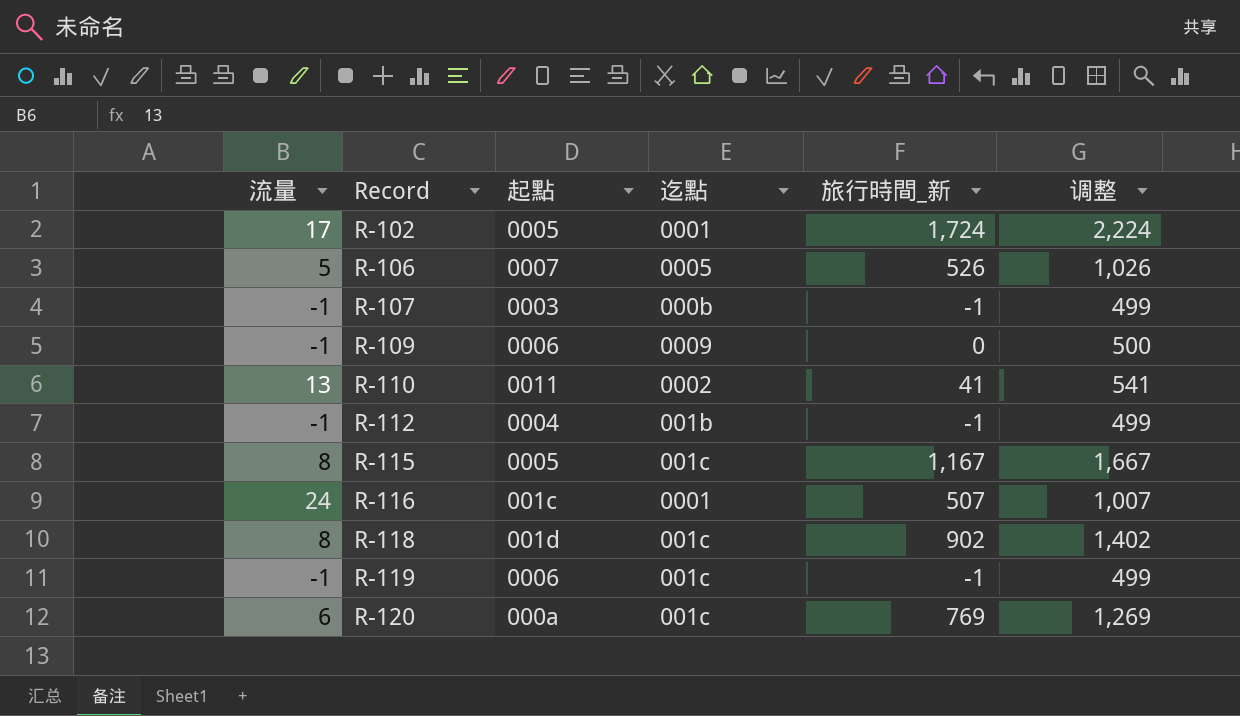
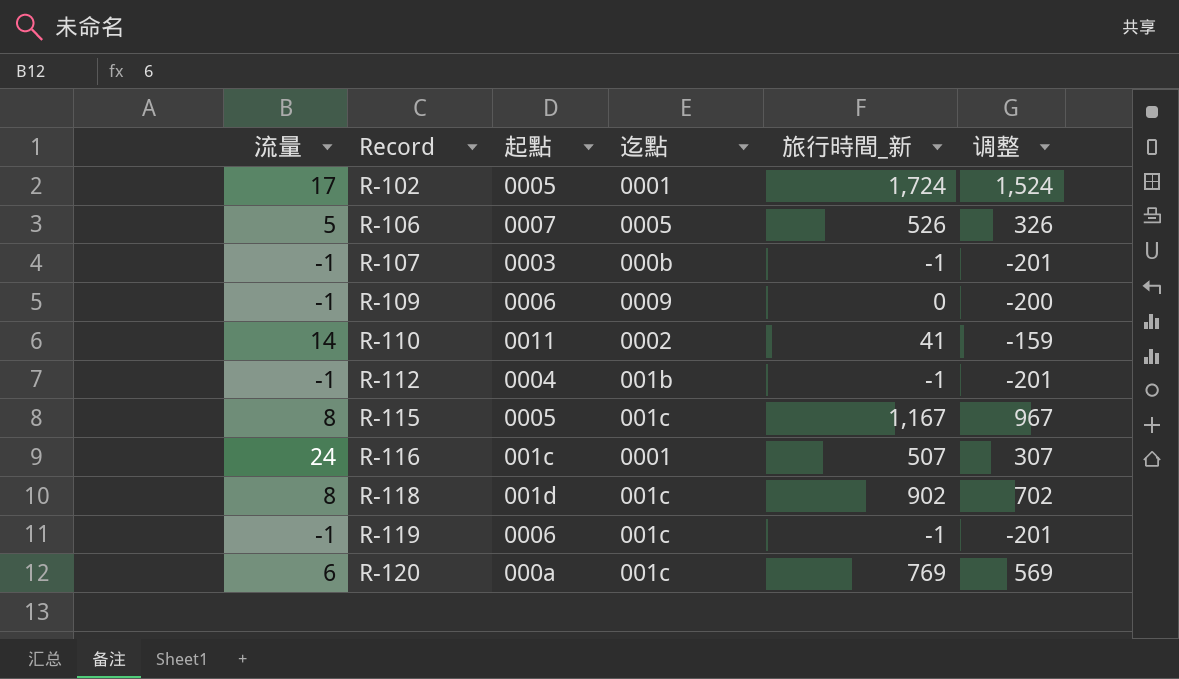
column 调整 | formula: [旅行時間_新] + 500 -> [旅行時間_新] - 200
R-110 | 流量: 13 -> 14

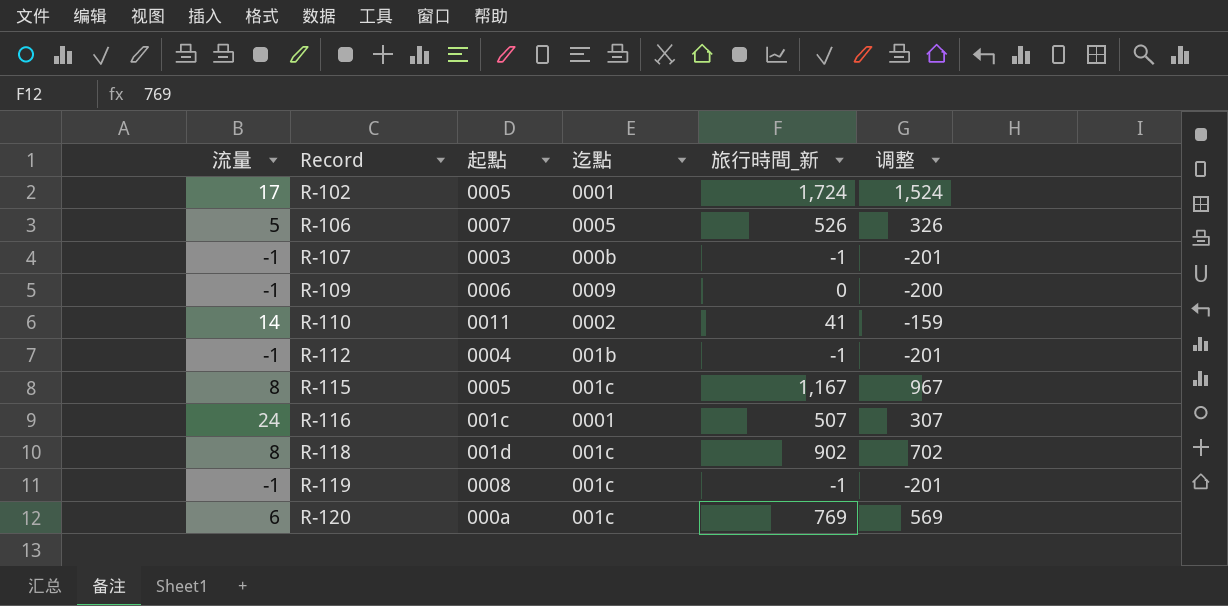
R-119 | 起點: 0006 -> 0008

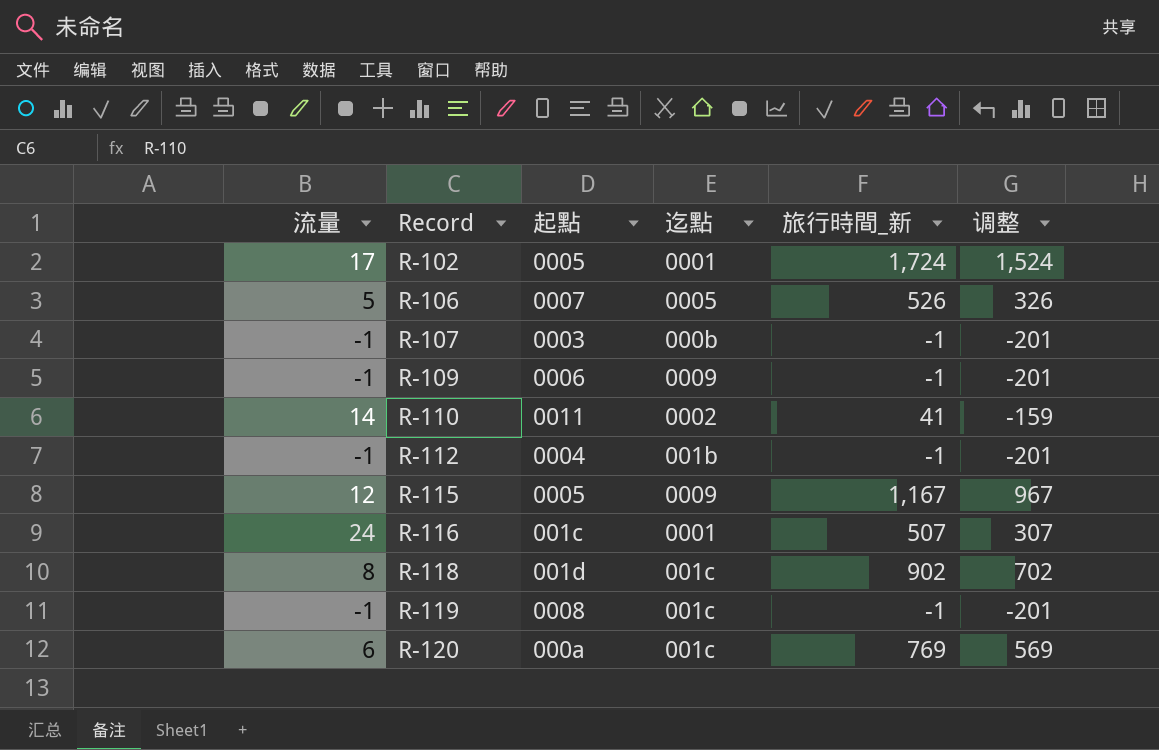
R-109 | 旅行時間_新: 0 -> -1
R-109 | 调整: -200 -> -201
R-115 | 流量: 8 -> 12
R-115 | 迄點: 001c -> 0009

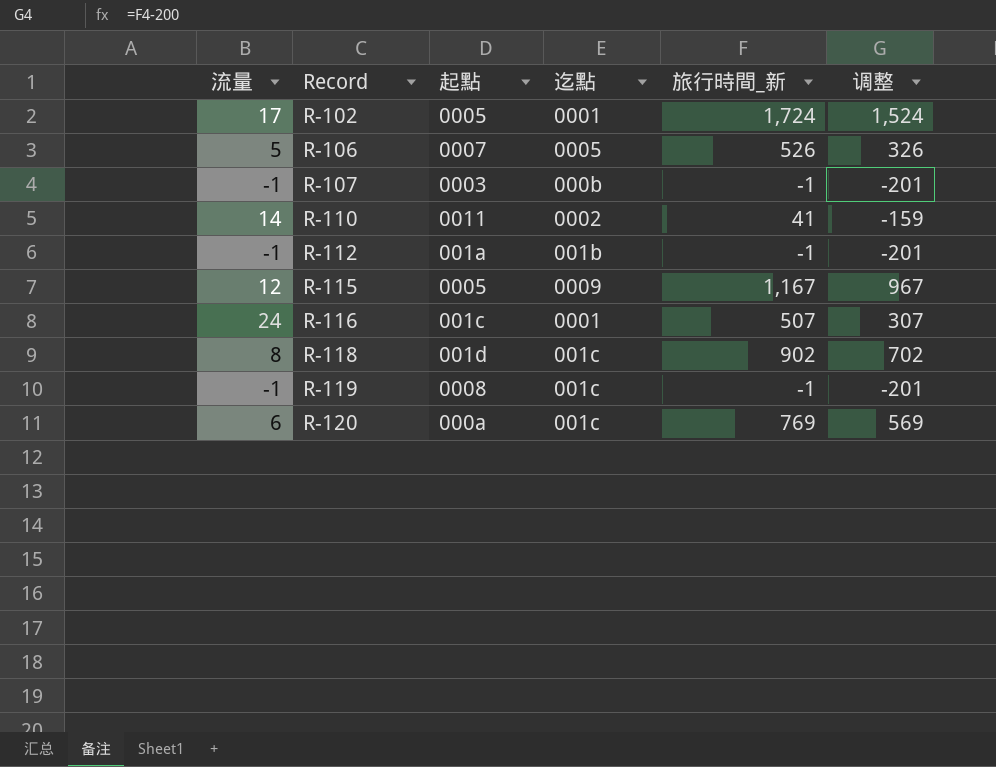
row R-109: -1 | 0006 | 0009 | -1 | -201 -> none
R-112 | 起點: 0004 -> 001a

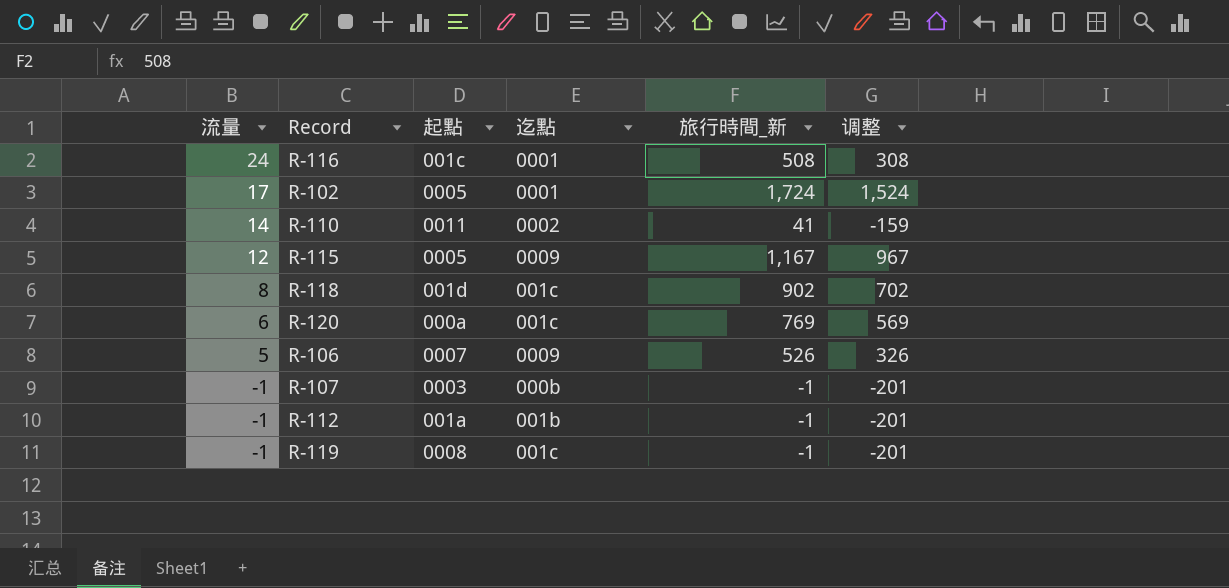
row order: Record ascending -> 流量 descending
R-116 | 旅行時間_新: 507 -> 508
R-116 | 调整: 307 -> 308
R-106 | 迄點: 0005 -> 0009

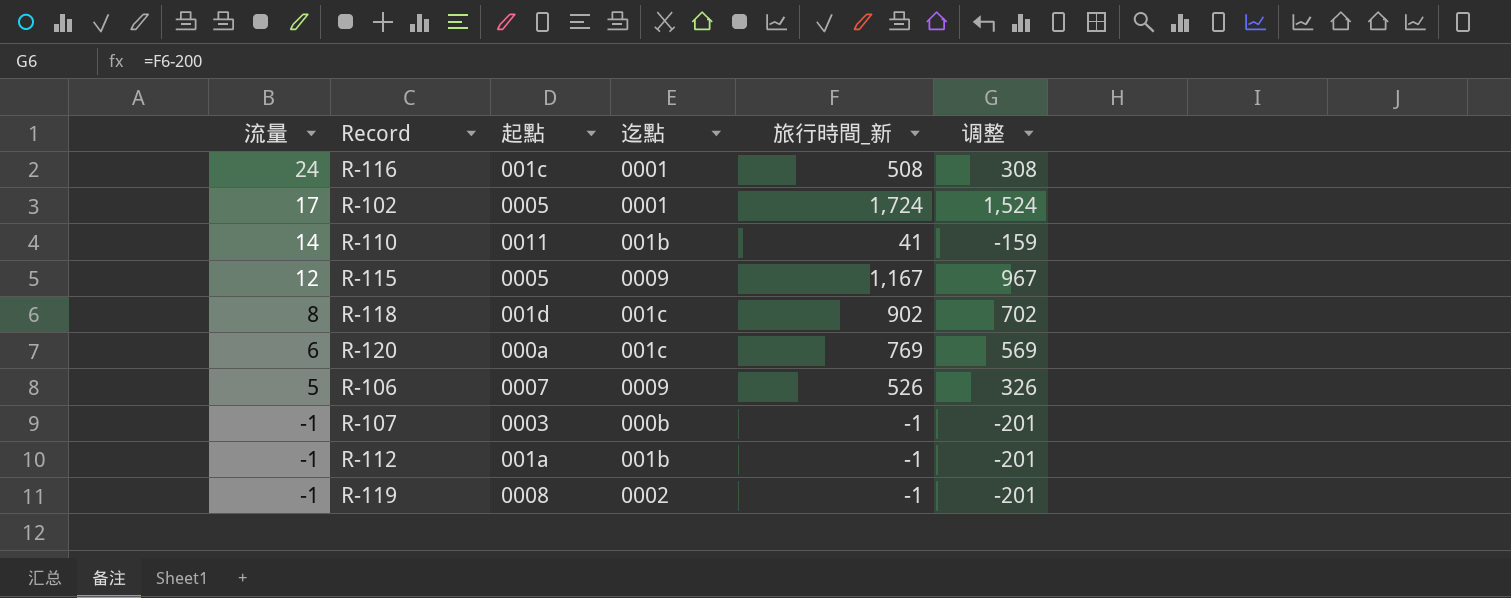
R-110 | 迄點: 0002 -> 001b
R-119 | 迄點: 001c -> 0002

